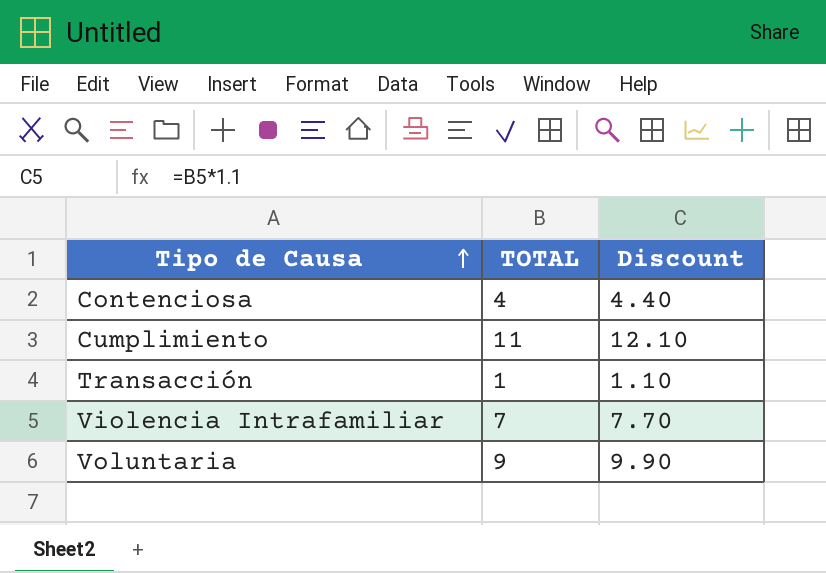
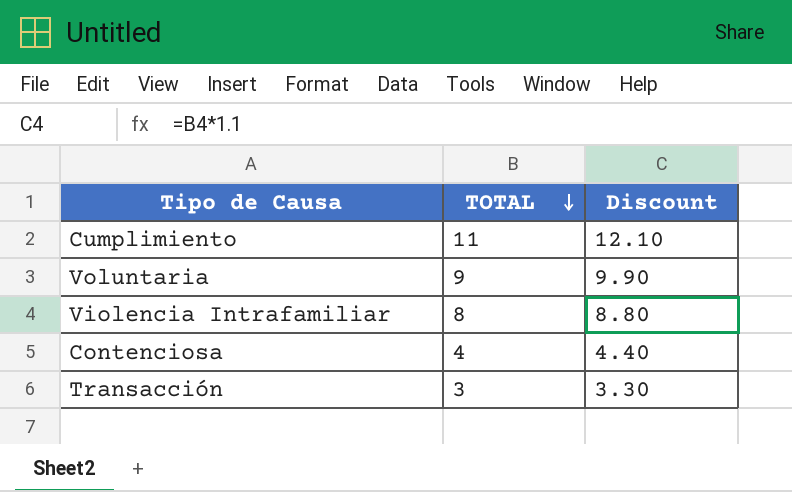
row order: Tipo de Causa ascending -> TOTAL descending
Violencia Intrafamiliar | TOTAL: 7 -> 8
Violencia Intrafamiliar | Discount: 7.70 -> 8.80
Transacción | TOTAL: 1 -> 3
Transacción | Discount: 1.10 -> 3.30

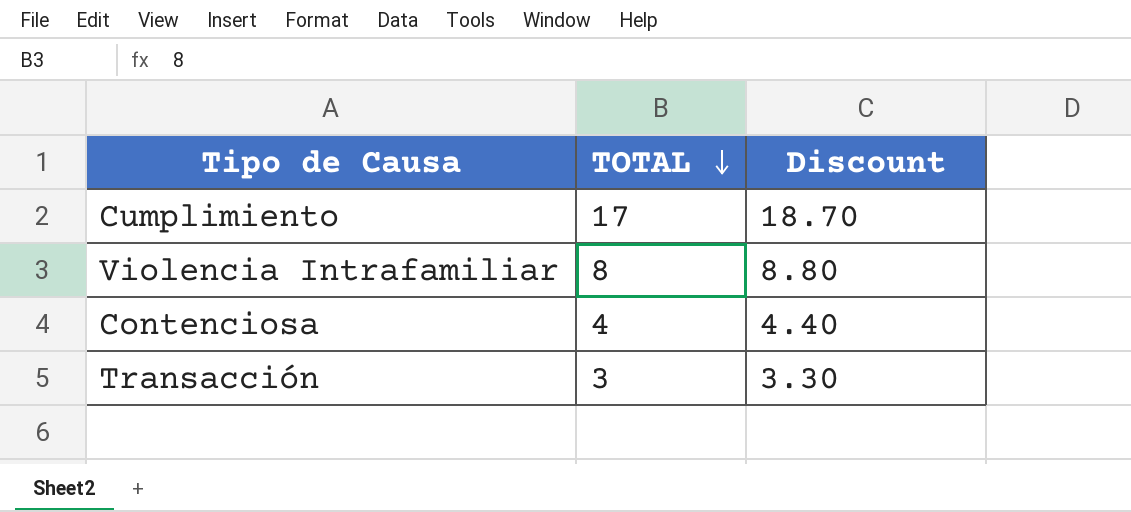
row Voluntaria: 9 | 9.90 -> none
Cumplimiento | TOTAL: 11 -> 17
Cumplimiento | Discount: 12.10 -> 18.70

